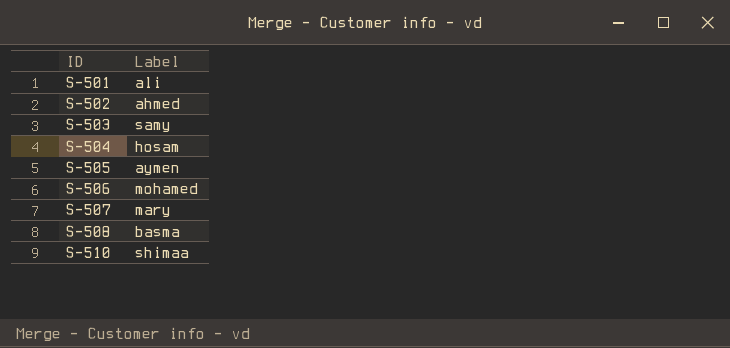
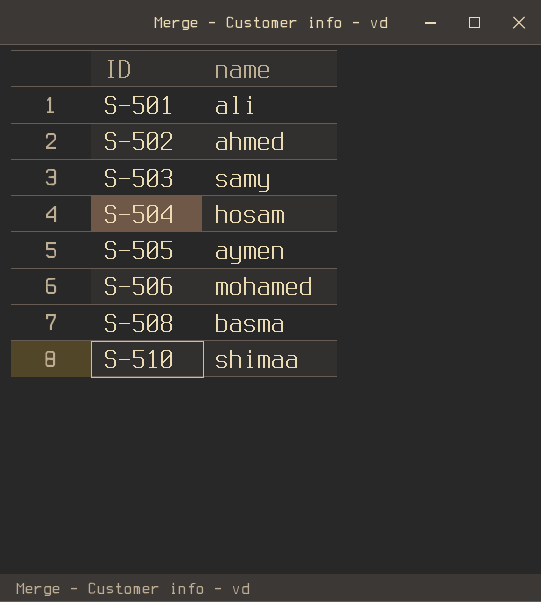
column name: Label -> name
row S-507: mary -> none

